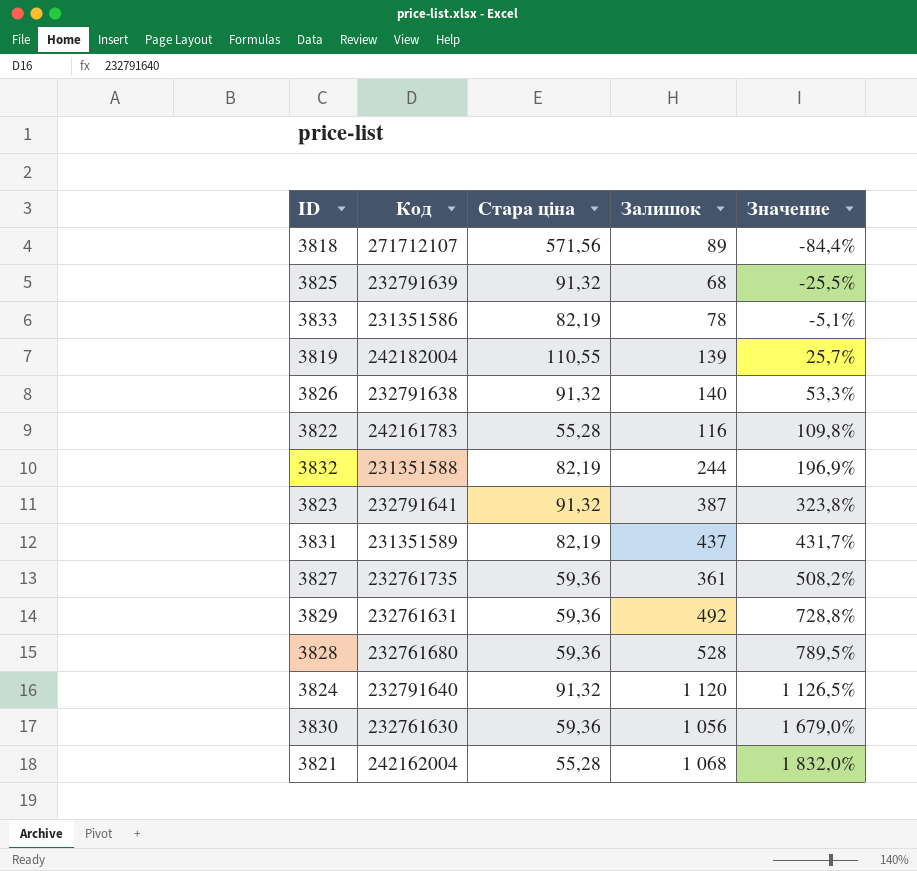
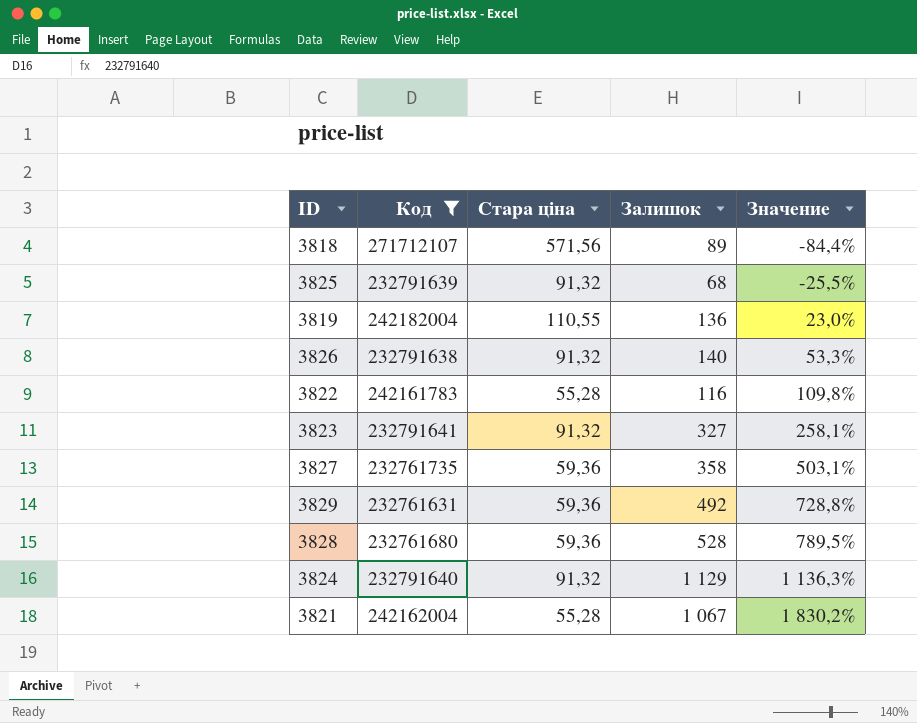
filter: none -> Код >= 232761631
3819 | Залишок: 139 -> 136
3819 | Значение: 25,7% -> 23,0%
3823 | Залишок: 387 -> 327
3823 | Значение: 323,8% -> 258,1%
3827 | Залишок: 361 -> 358
3827 | Значение: 508,2% -> 503,1%
3824 | Залишок: 1 120 -> 1 129
3824 | Значение: 1 126,5% -> 1 136,3%
3821 | Залишок: 1 068 -> 1 067
3821 | Значение: 1 832,0% -> 1 830,2%

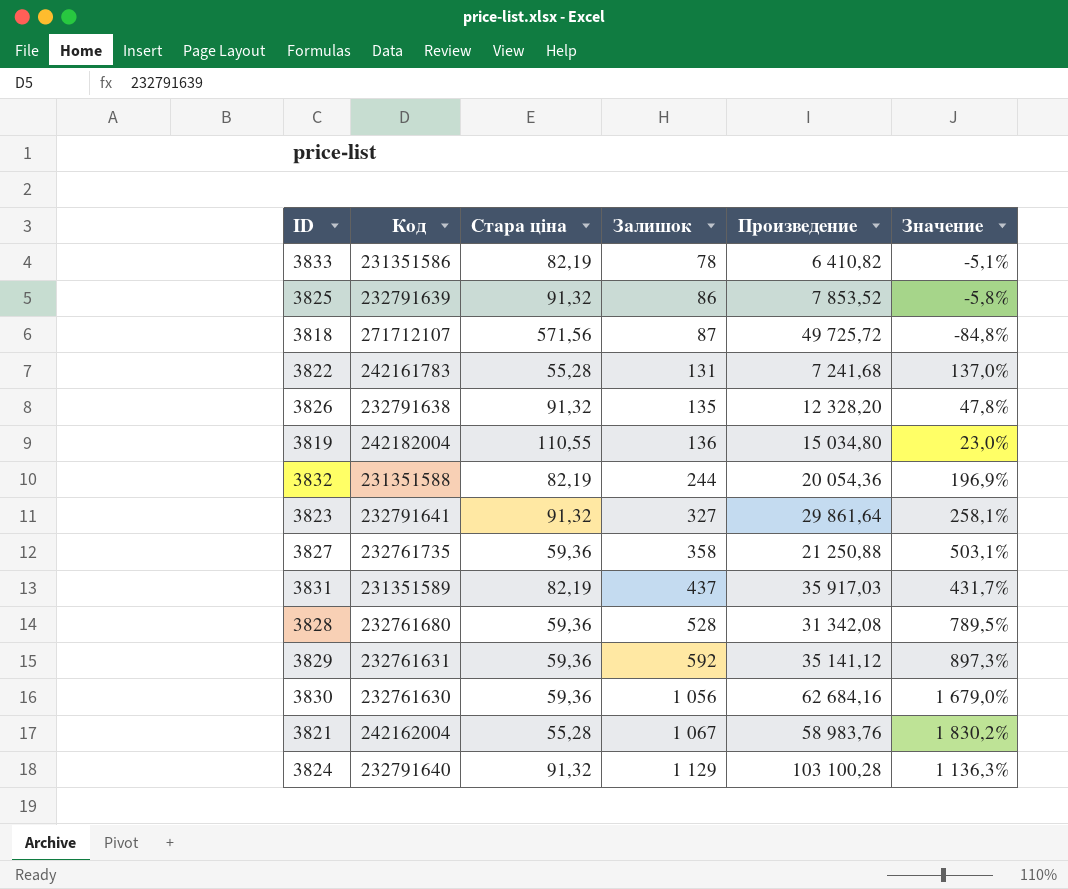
filter: Код >= 232761631 -> none
row order: Значение ascending -> Залишок ascending
column Произведение | formula: none -> [Стара ціна] * [Залишок]
3825 | Залишок: 68 -> 86
3825 | Значение: -25,5% -> -5,8%
3818 | Залишок: 89 -> 87
3818 | Значение: -84,4% -> -84,8%
3822 | Залишок: 116 -> 131
3822 | Значение: 109,8% -> 137,0%
3826 | Залишок: 140 -> 135
3826 | Значение: 53,3% -> 47,8%
3829 | Залишок: 492 -> 592
3829 | Значение: 728,8% -> 897,3%

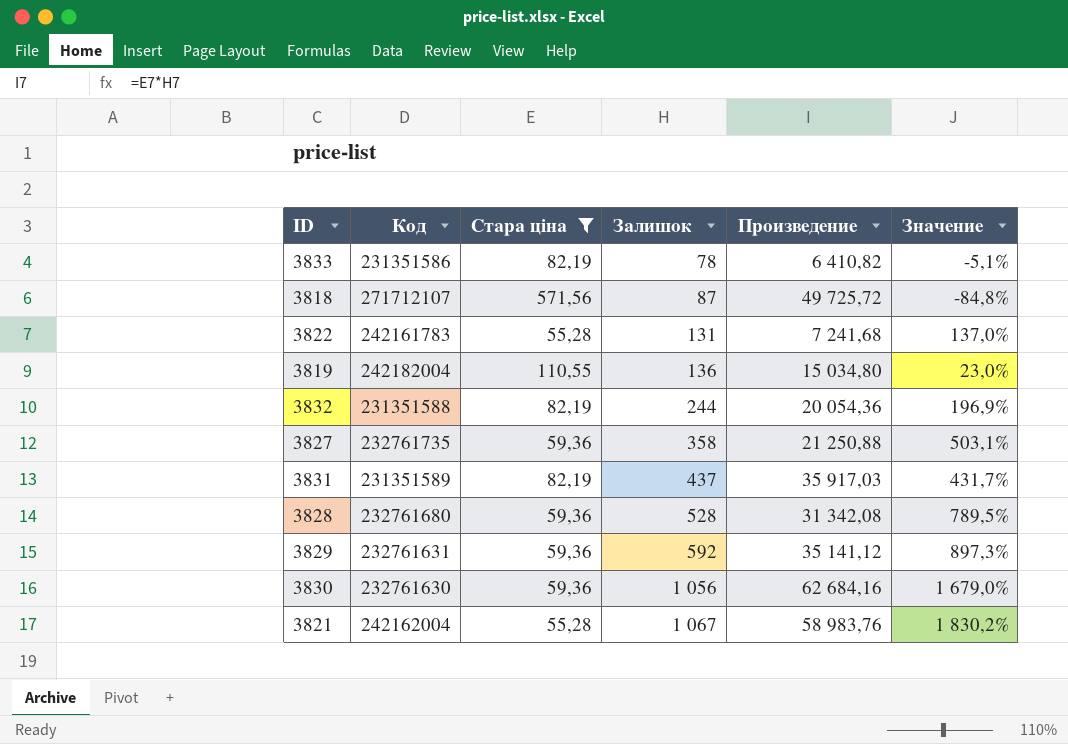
filter: none -> Стара ціна != 91,32

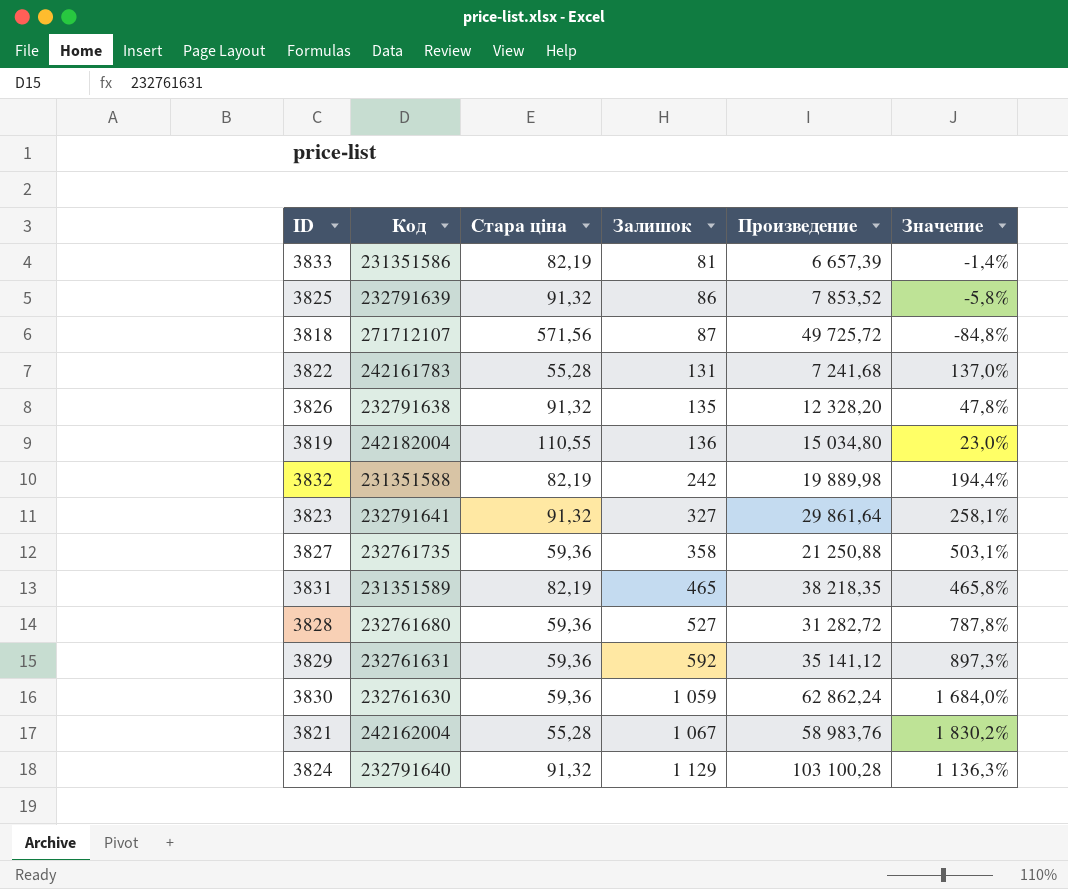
filter: Стара ціна != 91,32 -> none
3833 | Залишок: 78 -> 81
3833 | Произведение: 6 410,82 -> 6 657,39
3833 | Значение: -5,1% -> -1,4%
3832 | Залишок: 244 -> 242
3832 | Произведение: 20 054,36 -> 19 889,98
3832 | Значение: 196,9% -> 194,4%
3831 | Залишок: 437 -> 465
3831 | Произведение: 35 917,03 -> 38 218,35
3831 | Значение: 431,7% -> 465,8%
3828 | Залишок: 528 -> 527
3828 | Произведение: 31 342,08 -> 31 282,72
3828 | Значение: 789,5% -> 787,8%
3830 | Залишок: 1 056 -> 1 059
3830 | Произведение: 62 684,16 -> 62 862,24
3830 | Значение: 1 679,0% -> 1 684,0%

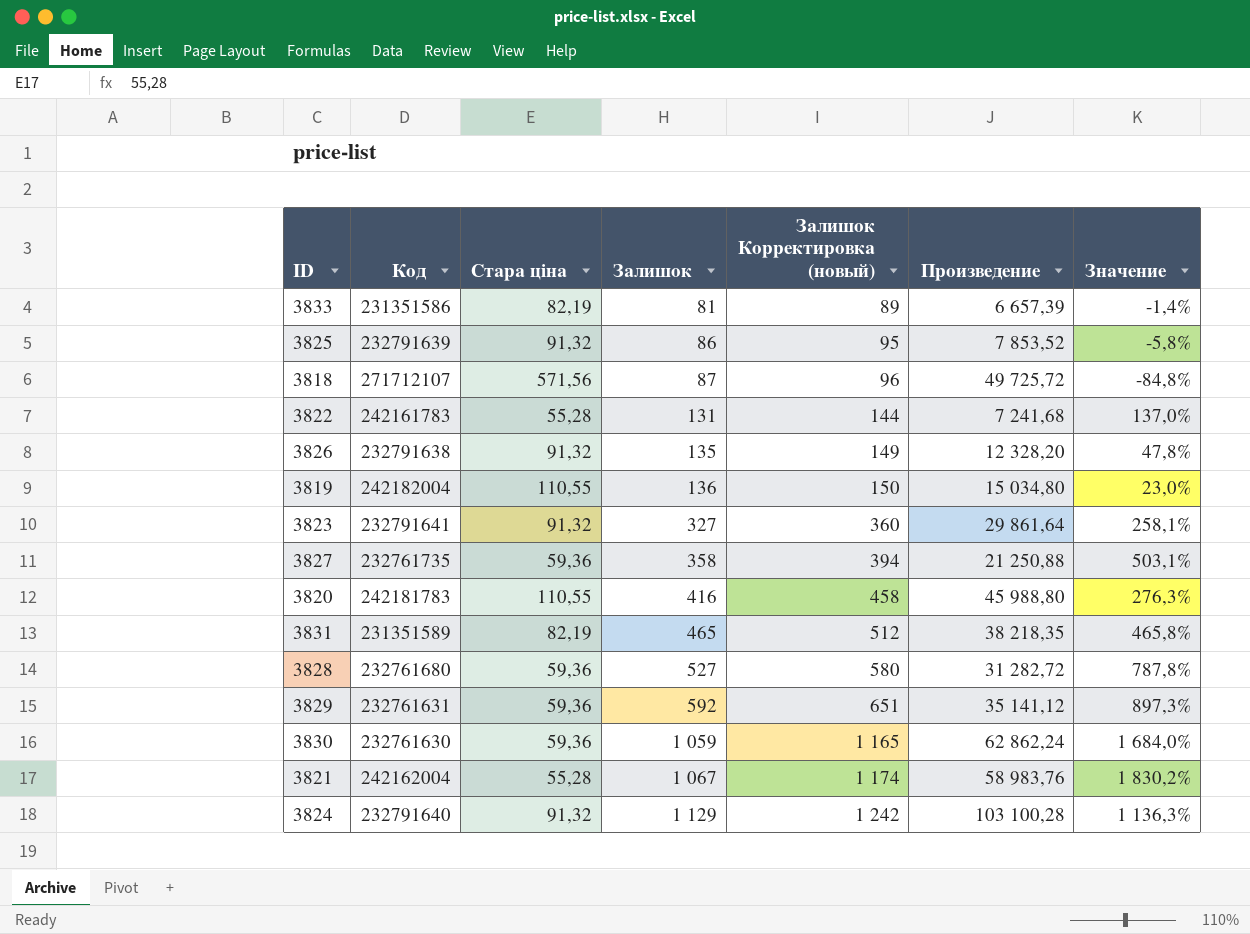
column Залишок Корректировка (новый) | formula: none -> [Залишок] * 1,1
row 3832: 231351588 | 82,19 | 242 | 19 889,98 | 194,4% -> none
row 3820: none -> 242181783 | 110,55 | 416 | 458 | 45 988,80 | 276,3%

